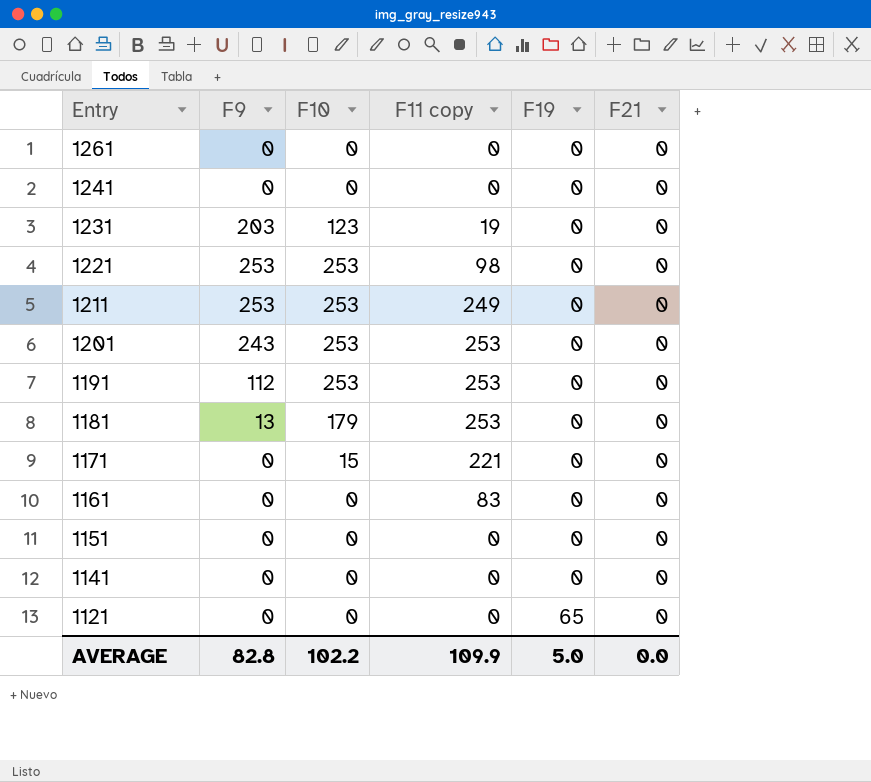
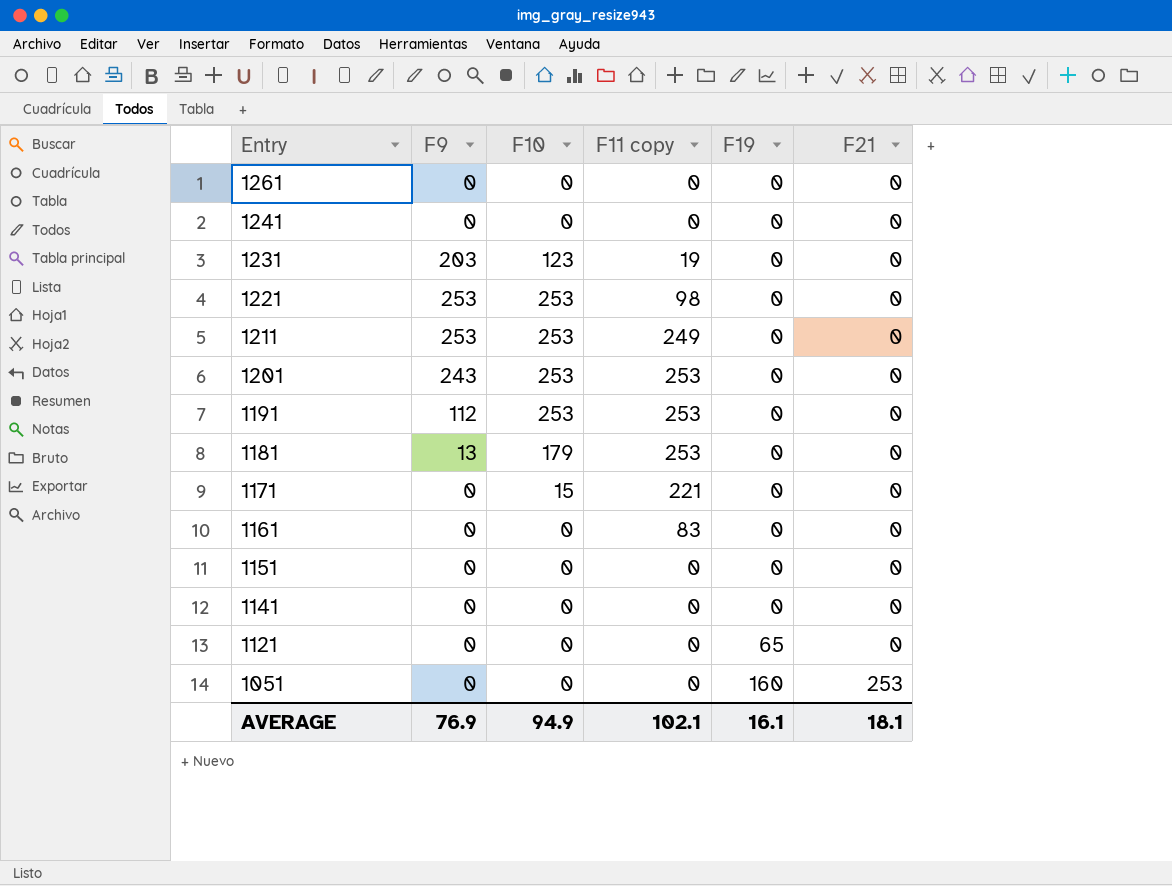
row 1051: none -> 0 | 0 | 0 | 160 | 253
AVERAGE | F9: 82.8 -> 76.9
AVERAGE | F10: 102.2 -> 94.9
AVERAGE | F11 copy: 109.9 -> 102.1
AVERAGE | F19: 5.0 -> 16.1
AVERAGE | F21: 0.0 -> 18.1

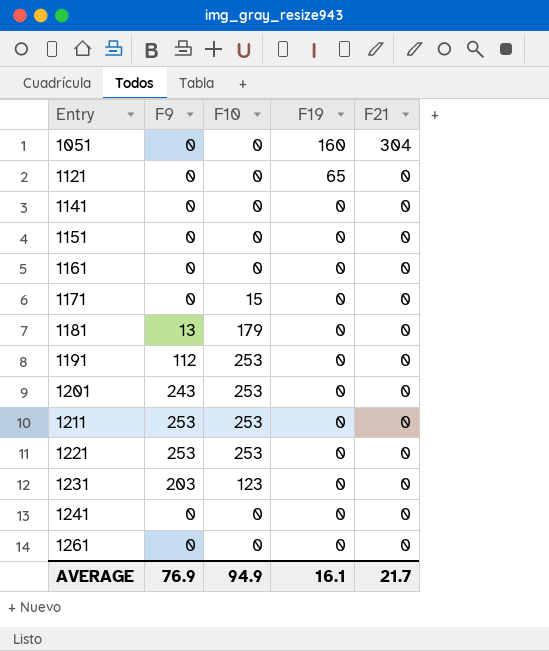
row order: Entry descending -> Entry ascending
column F11 copy | position: 4 -> none
1051 | F21: 253 -> 304
AVERAGE | F21: 18.1 -> 21.7

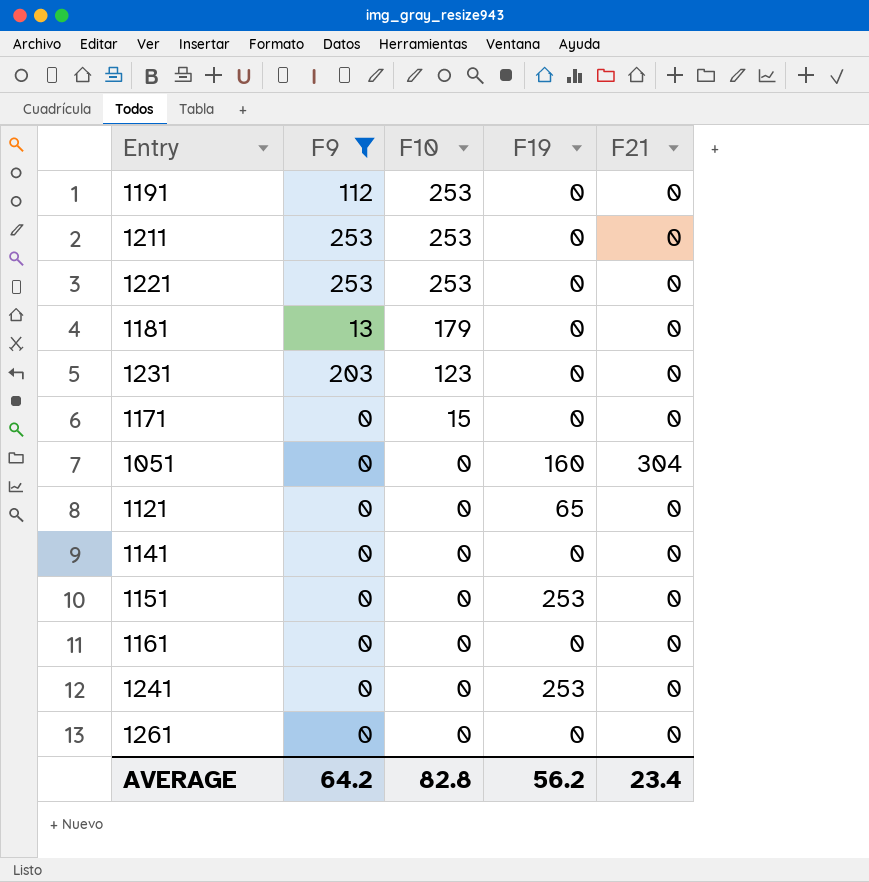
filter: none -> F9 != 243
row order: Entry ascending -> F10 descending
1151 | F19: 0 -> 253
1241 | F19: 0 -> 253
AVERAGE | F9: 76.9 -> 64.2
AVERAGE | F10: 94.9 -> 82.8
AVERAGE | F19: 16.1 -> 56.2
AVERAGE | F21: 21.7 -> 23.4

